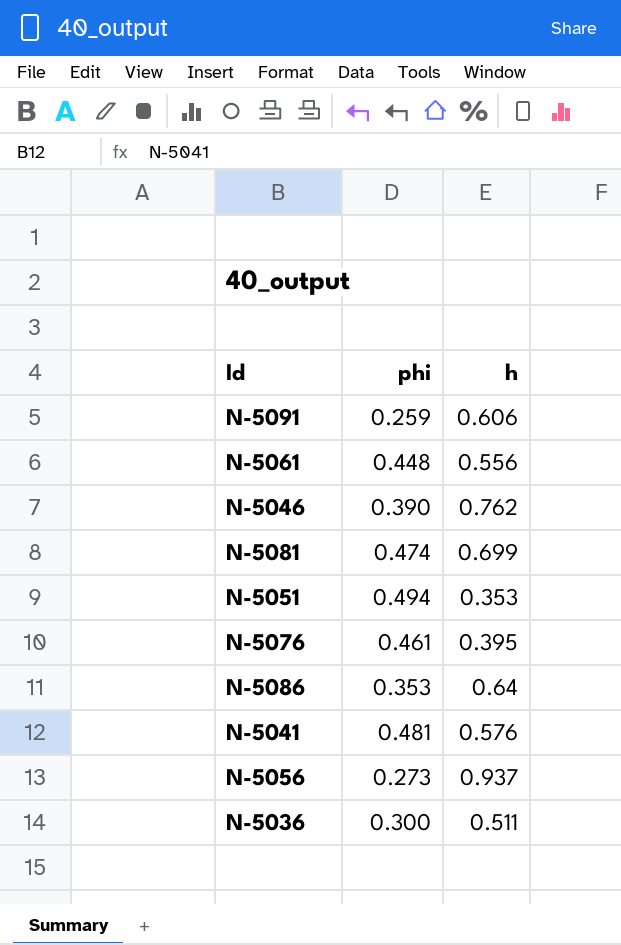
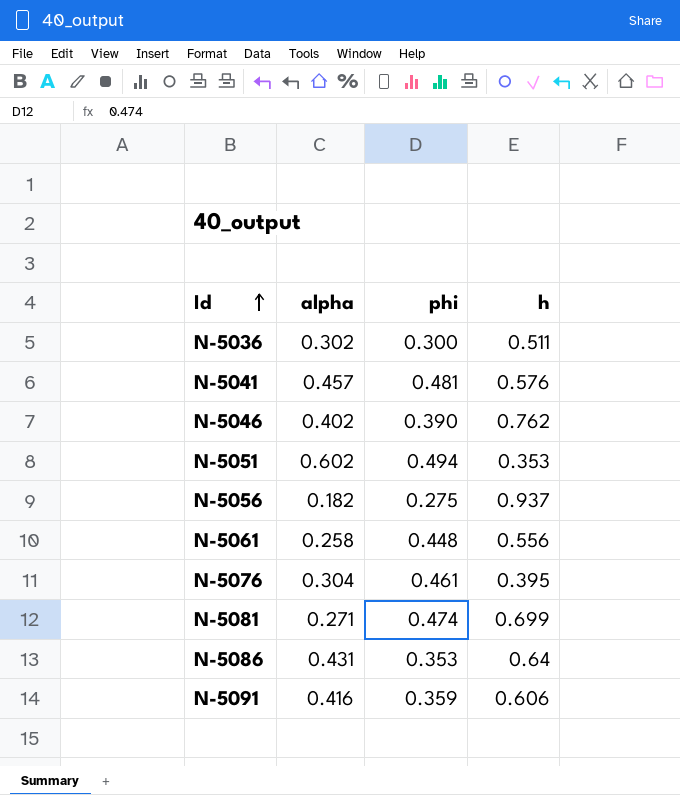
row order: none -> Id ascending
column alpha | position: none -> 2
N-5056 | phi: 0.273 -> 0.275
N-5091 | phi: 0.259 -> 0.359

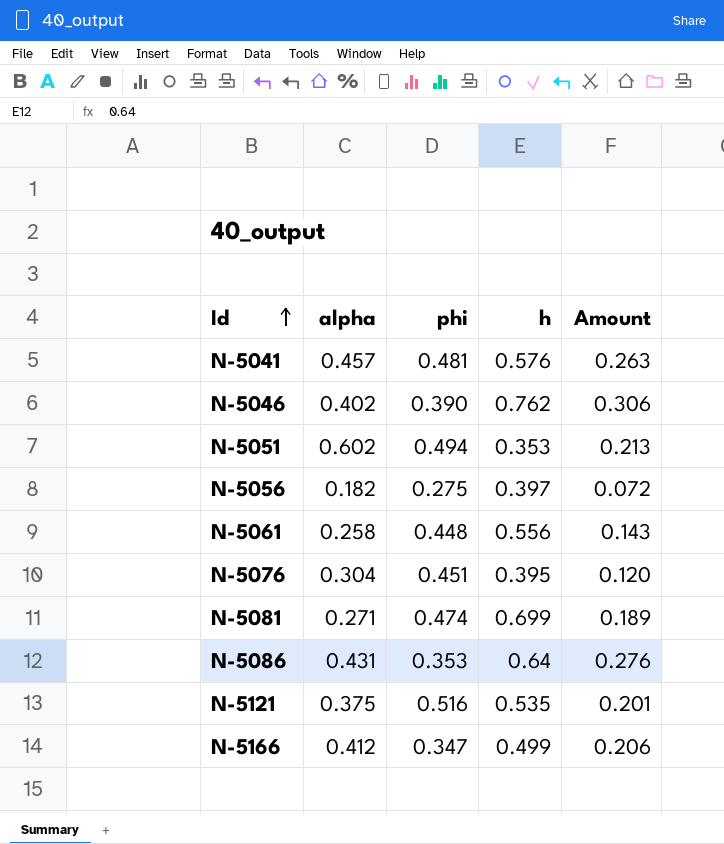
column Amount | formula: none -> [alpha] * [h]
row N-5036: 0.302 | 0.300 | 0.511 -> none
row N-5091: 0.416 | 0.359 | 0.606 -> none
N-5056 | h: 0.937 -> 0.397
N-5076 | phi: 0.461 -> 0.451
row N-5121: none -> 0.375 | 0.516 | 0.535 | 0.201
row N-5166: none -> 0.412 | 0.347 | 0.499 | 0.206

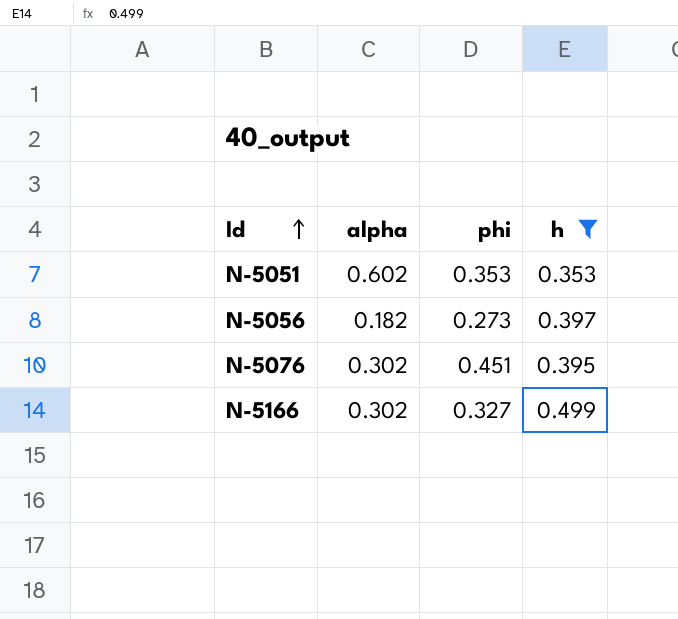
filter: none -> h <= 0.499
column Amount | formula: [alpha] * [h] -> none
N-5051 | phi: 0.494 -> 0.353
N-5056 | phi: 0.275 -> 0.273
N-5076 | alpha: 0.304 -> 0.302
N-5166 | alpha: 0.412 -> 0.302
N-5166 | phi: 0.347 -> 0.327

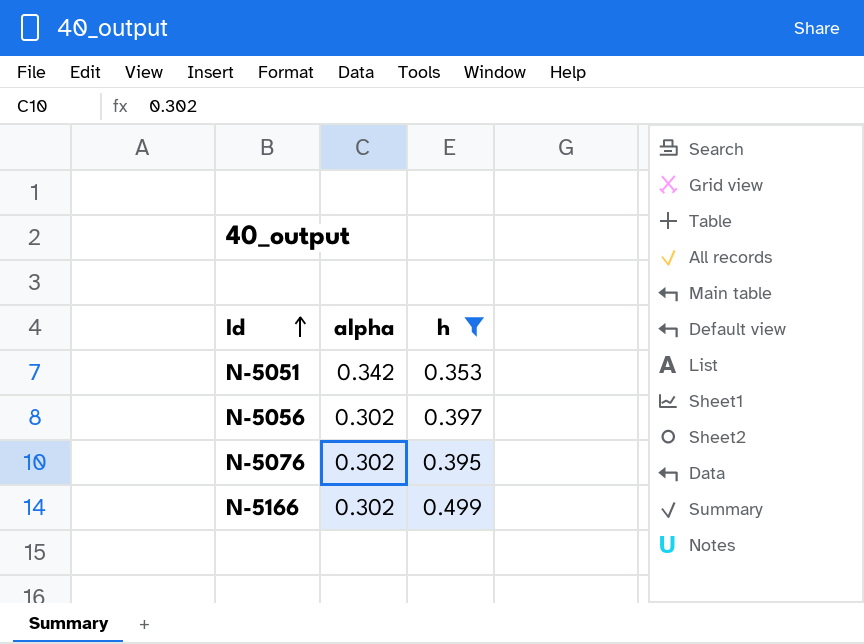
column phi | position: 3 -> none
N-5051 | alpha: 0.602 -> 0.342
N-5056 | alpha: 0.182 -> 0.302

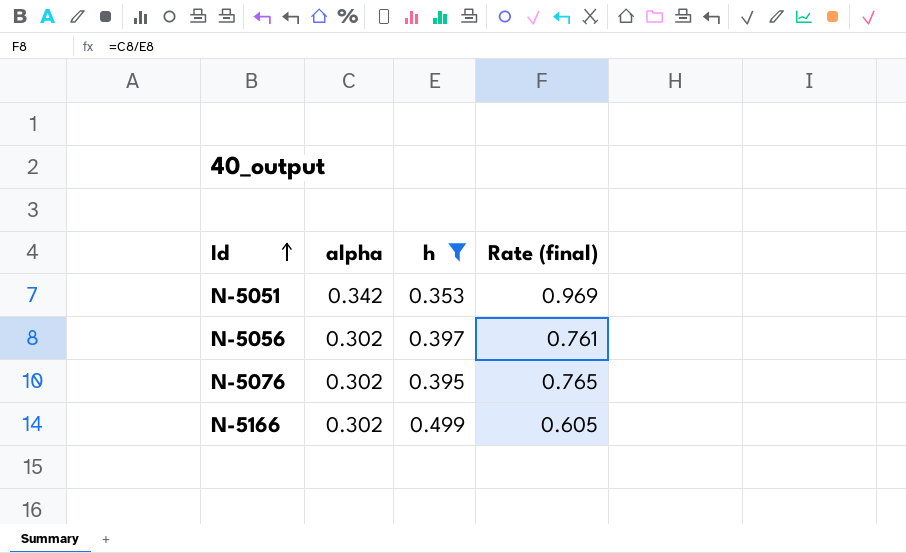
column Rate (final) | formula: none -> [alpha] / [h]

